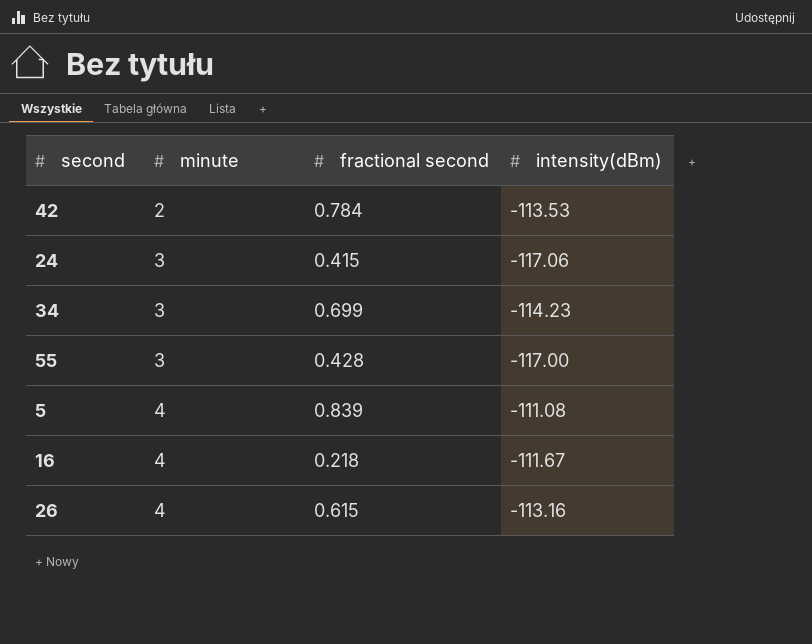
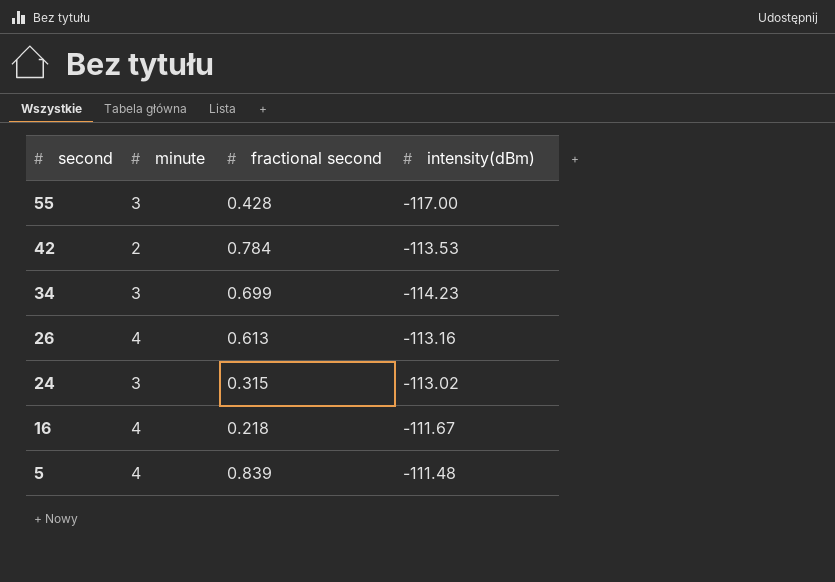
row order: minute ascending -> second descending
26 | fractional second: 0.615 -> 0.613
24 | fractional second: 0.415 -> 0.315
24 | intensity(dBm): -117.06 -> -113.02
5 | intensity(dBm): -111.08 -> -111.48

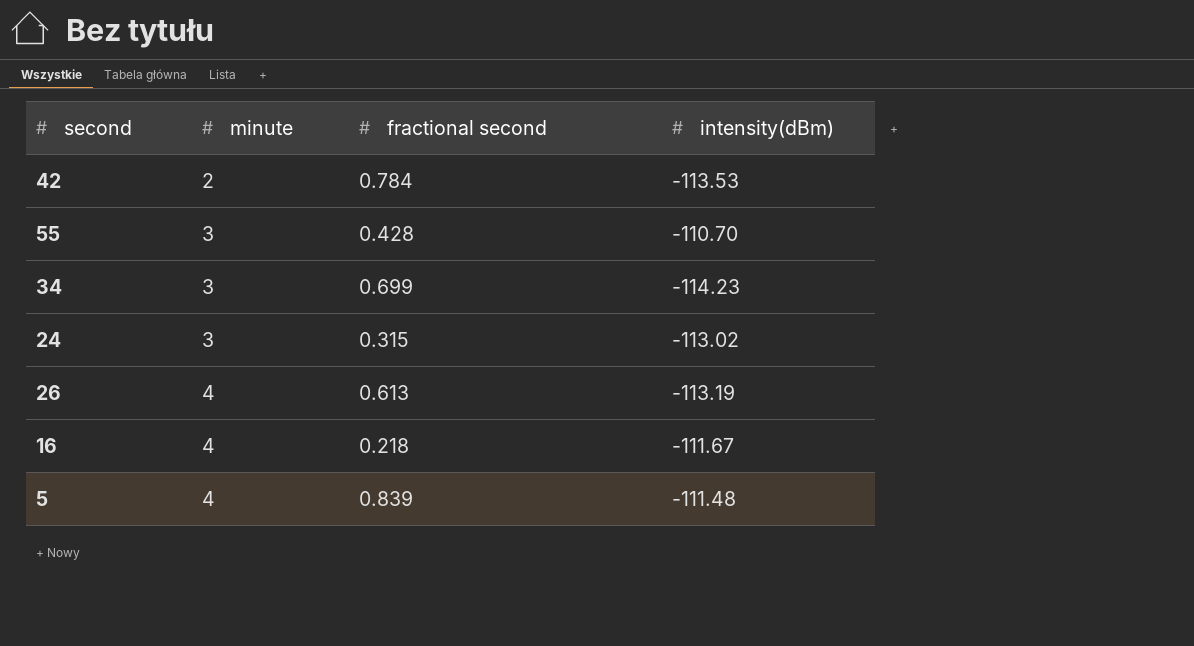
row order: second descending -> minute ascending
55 | intensity(dBm): -117.00 -> -110.70
26 | intensity(dBm): -113.16 -> -113.19

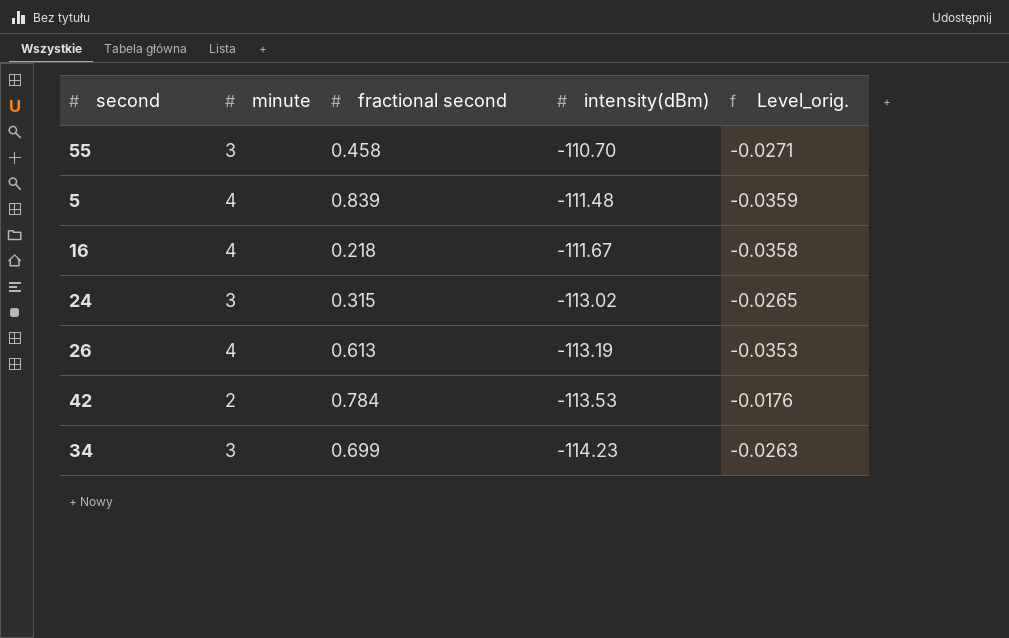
row order: minute ascending -> intensity(dBm) descending
column Level_orig. | formula: none -> [minute] / [intensity(dBm)]
55 | fractional second: 0.428 -> 0.458

